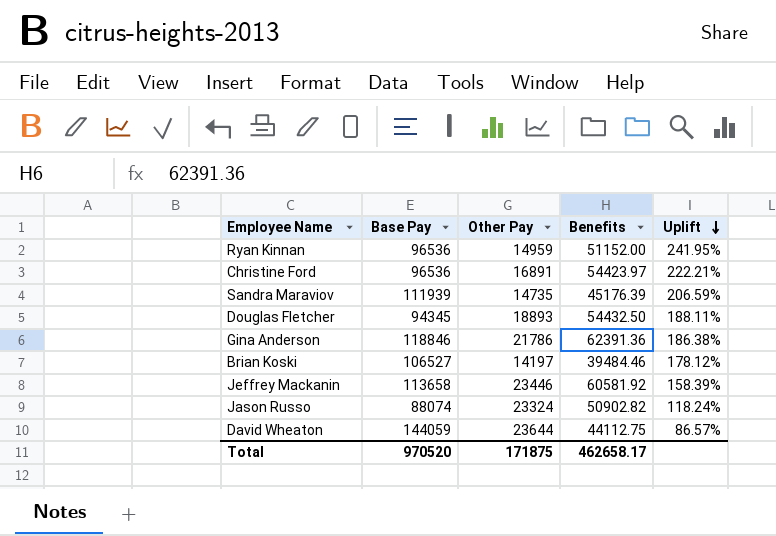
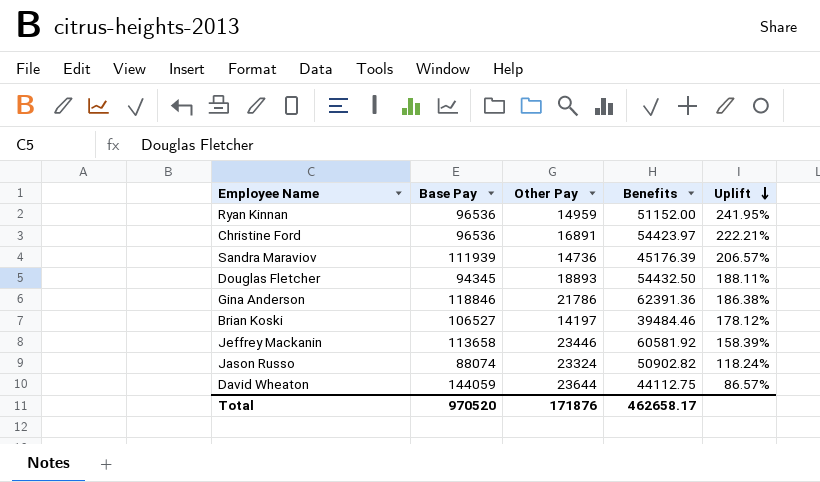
Sandra Maraviov | Other Pay: 14735 -> 14736
Sandra Maraviov | Uplift: 206.59% -> 206.57%
Total | Other Pay: 171875 -> 171876

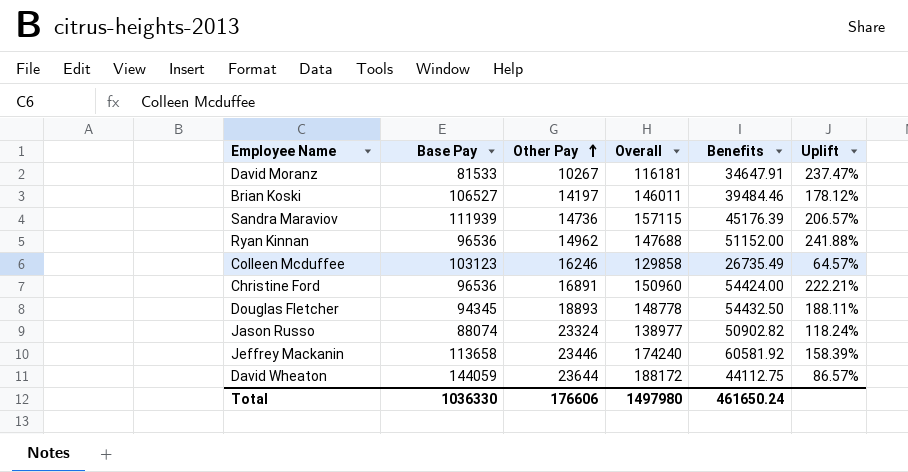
row order: Uplift descending -> Other Pay ascending
column Overall | formula: none -> [Base Pay] + [Benefits]
row Gina Anderson: 118846 | 21786 | 62391.36 | 186.38% -> none
row David Moranz: none -> 81533 | 10267 | 116181 | 34647.91 | 237.47%
Ryan Kinnan | Other Pay: 14959 -> 14962
Ryan Kinnan | Uplift: 241.95% -> 241.88%
row Colleen Mcduffee: none -> 103123 | 16246 | 129858 | 26735.49 | 64.57%
Christine Ford | Benefits: 54423.97 -> 54424.00
Total | Base Pay: 970520 -> 1036330
Total | Other Pay: 171876 -> 176606
Total | Benefits: 462658.17 -> 461650.24

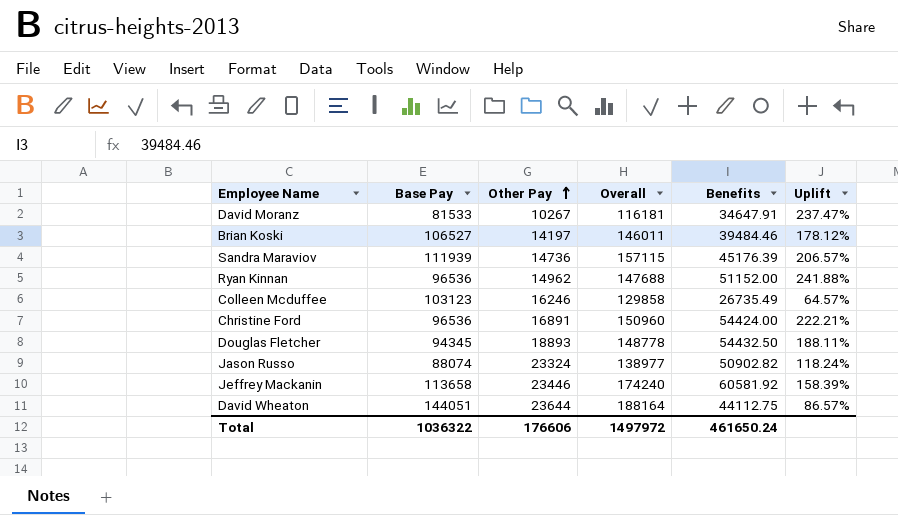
David Wheaton | Base Pay: 144059 -> 144051
David Wheaton | Overall: 188172 -> 188164
Total | Base Pay: 1036330 -> 1036322
Total | Overall: 1497980 -> 1497972

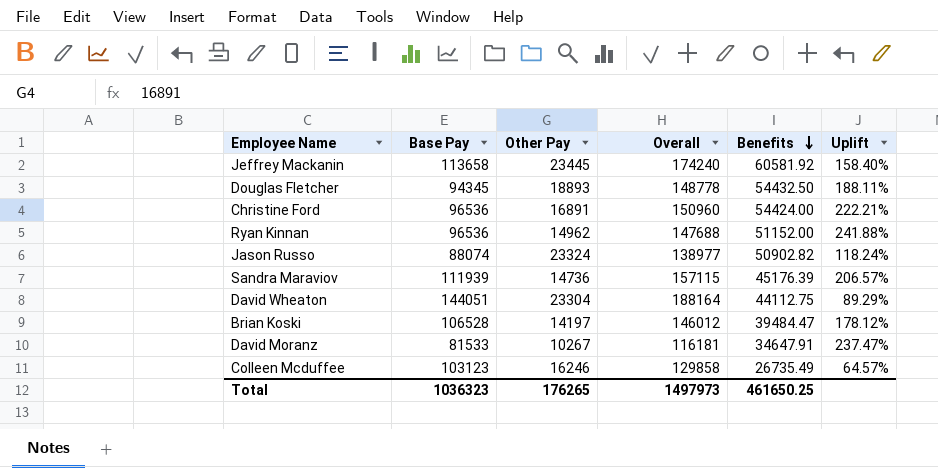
row order: Other Pay ascending -> Benefits descending
Jeffrey Mackanin | Other Pay: 23446 -> 23445
Jeffrey Mackanin | Uplift: 158.39% -> 158.40%
David Wheaton | Other Pay: 23644 -> 23304
David Wheaton | Uplift: 86.57% -> 89.29%
Brian Koski | Base Pay: 106527 -> 106528
Brian Koski | Overall: 146011 -> 146012
Brian Koski | Benefits: 39484.46 -> 39484.47
Total | Base Pay: 1036322 -> 1036323
Total | Other Pay: 176606 -> 176265
Total | Overall: 1497972 -> 1497973
Total | Benefits: 461650.24 -> 461650.25

